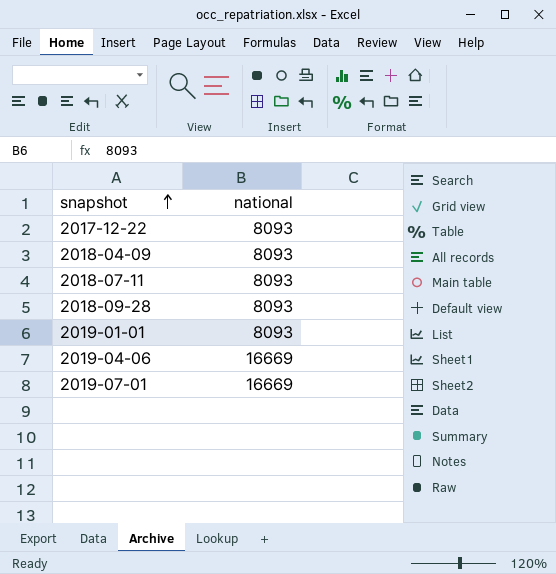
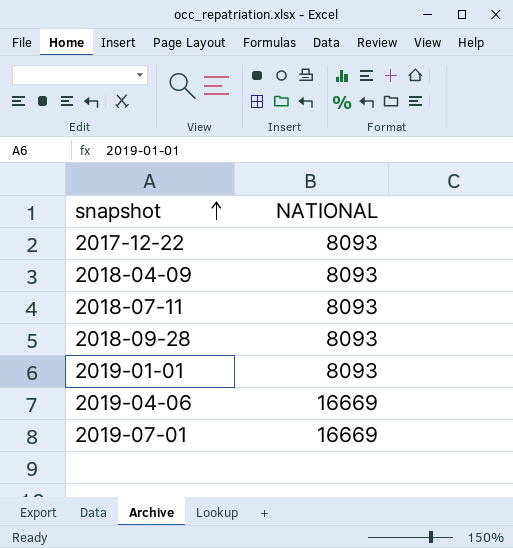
column name: national -> NATIONAL

